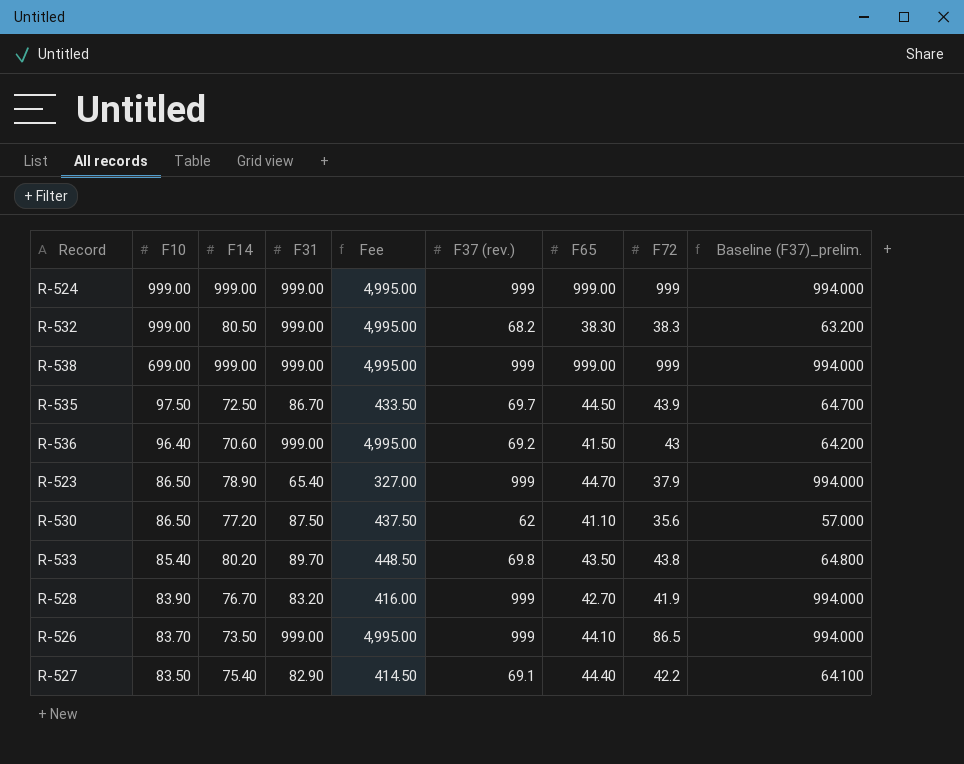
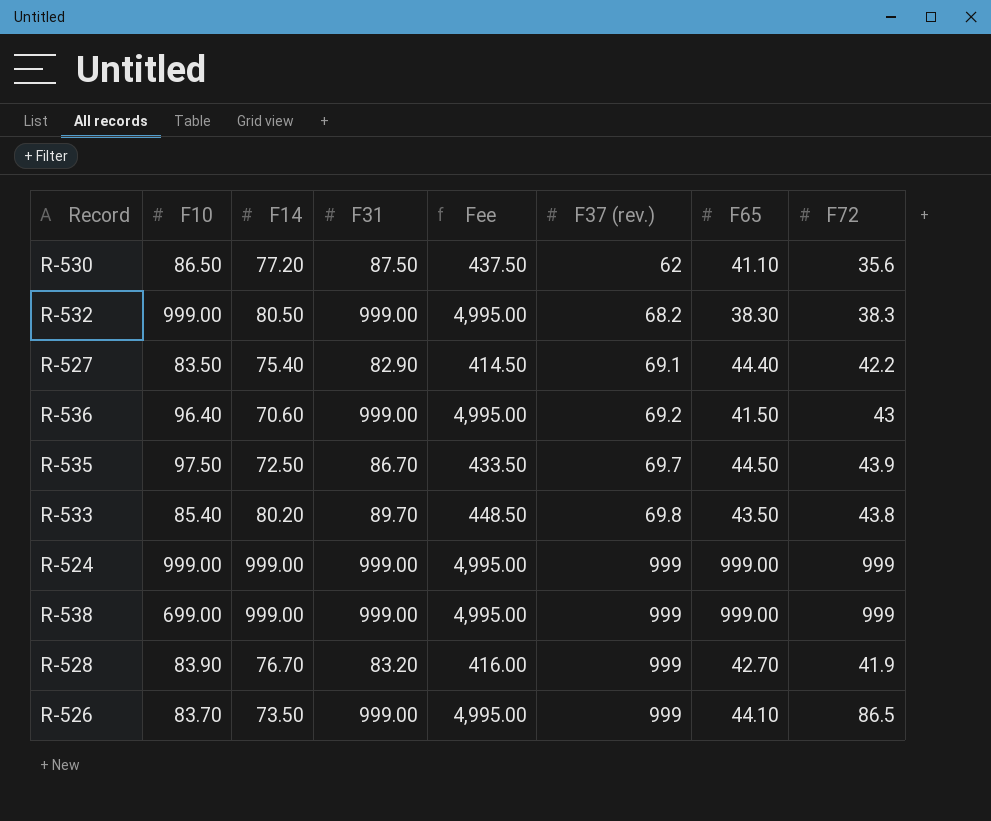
row order: F10 descending -> F37 (rev.) ascending
column Baseline (F37)_prelim. | formula: [F37 (rev.)] - 5 -> none
row R-523: 86.50 | 78.90 | 65.40 | 327.00 | 999 | 44.70 | 37.9 | 994.000 -> none

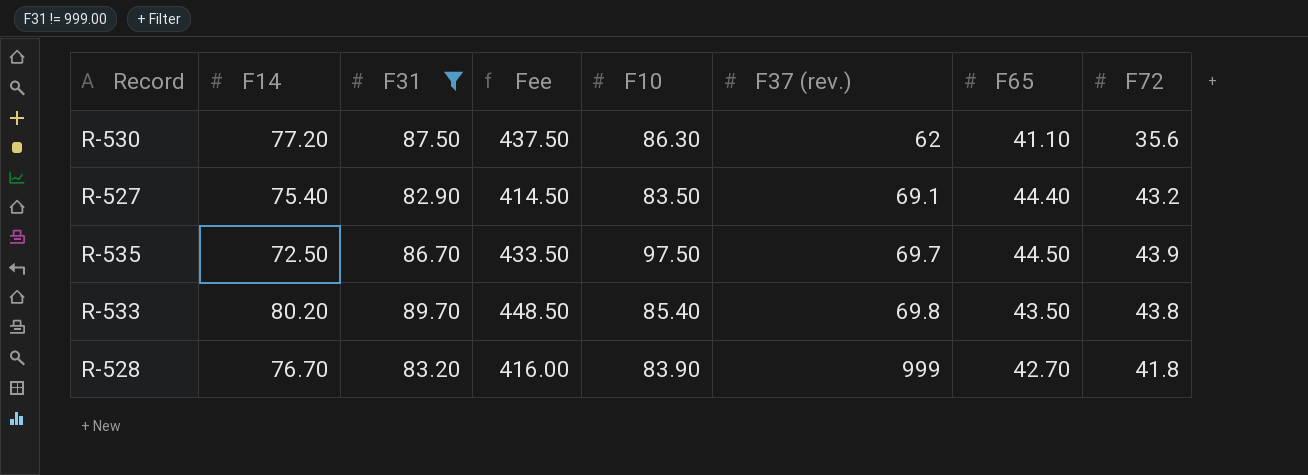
filter: none -> F31 != 999.00
column F10 | position: 2 -> 5
R-530 | F10: 86.50 -> 86.30
R-527 | F72: 42.2 -> 43.2
R-528 | F72: 41.9 -> 41.8

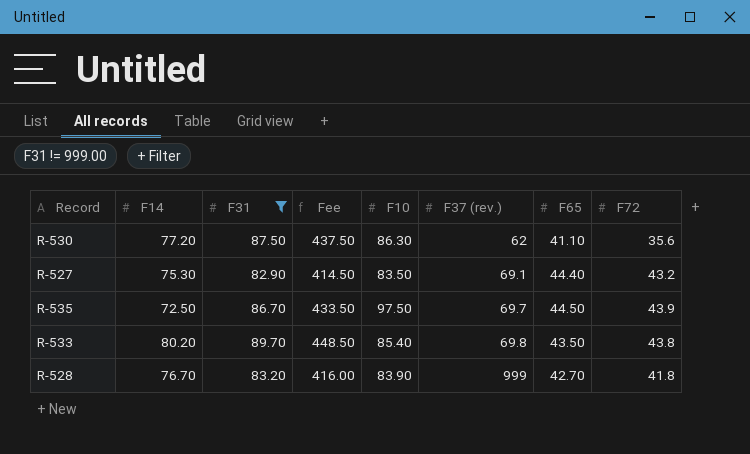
R-527 | F14: 75.40 -> 75.30

